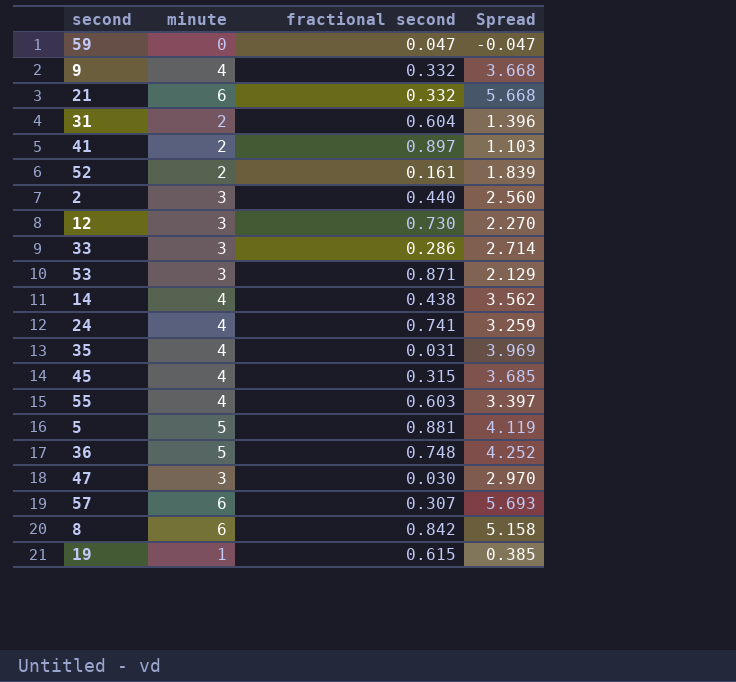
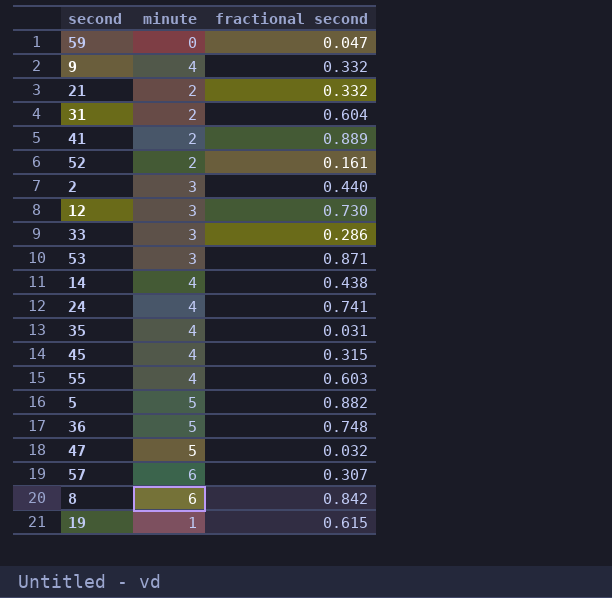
column Spread | formula: [minute] - [fractional second] -> none
21 | minute: 6 -> 2
41 | fractional second: 0.897 -> 0.889
5 | fractional second: 0.881 -> 0.882
47 | minute: 3 -> 5
47 | fractional second: 0.030 -> 0.032

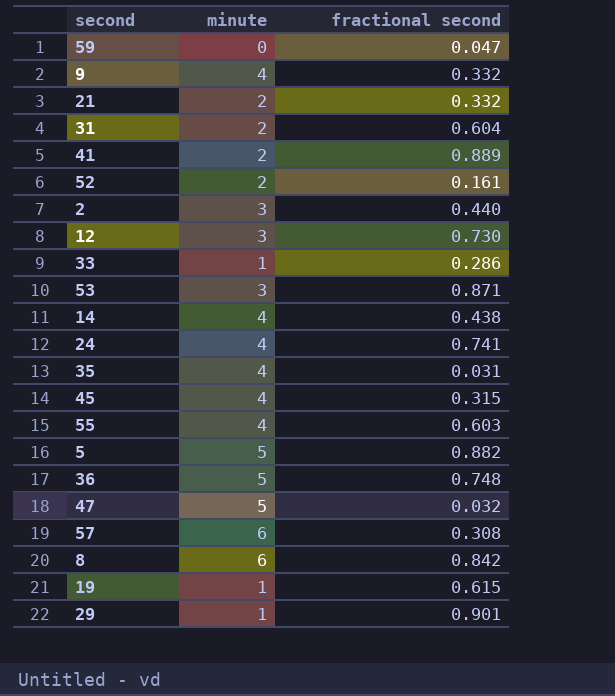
33 | minute: 3 -> 1
57 | fractional second: 0.307 -> 0.308
row 29: none -> 1 | 0.901

